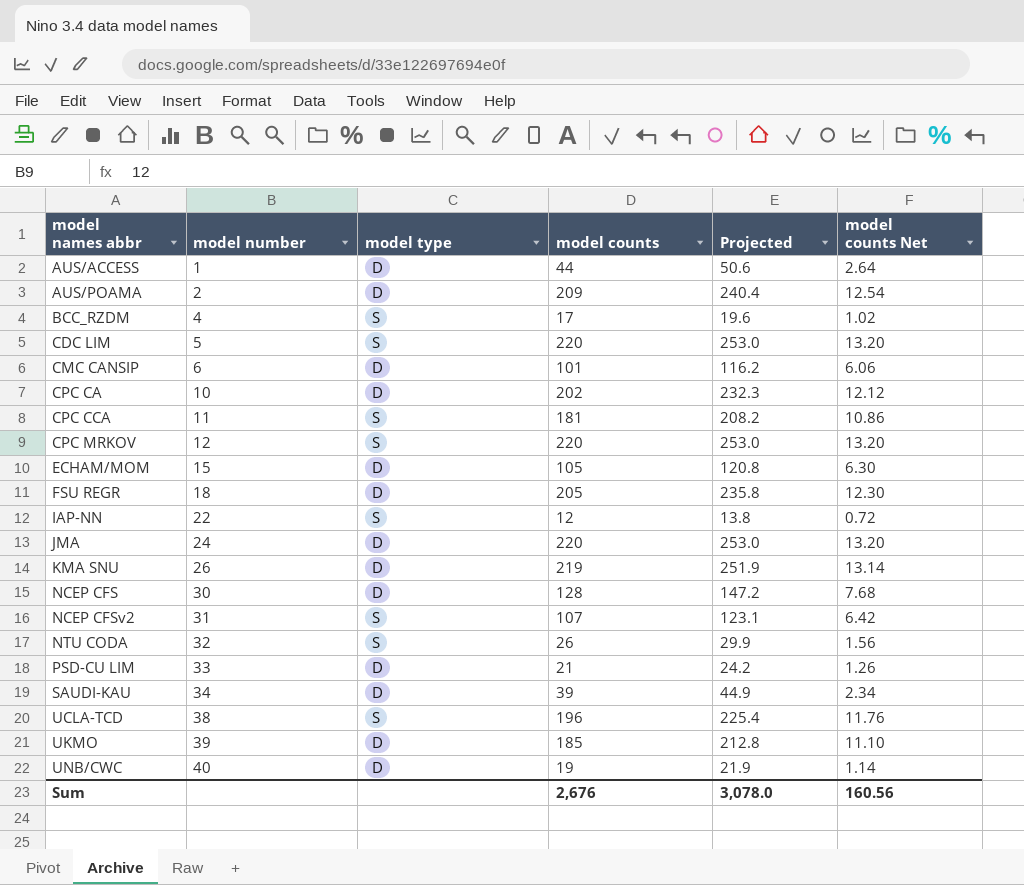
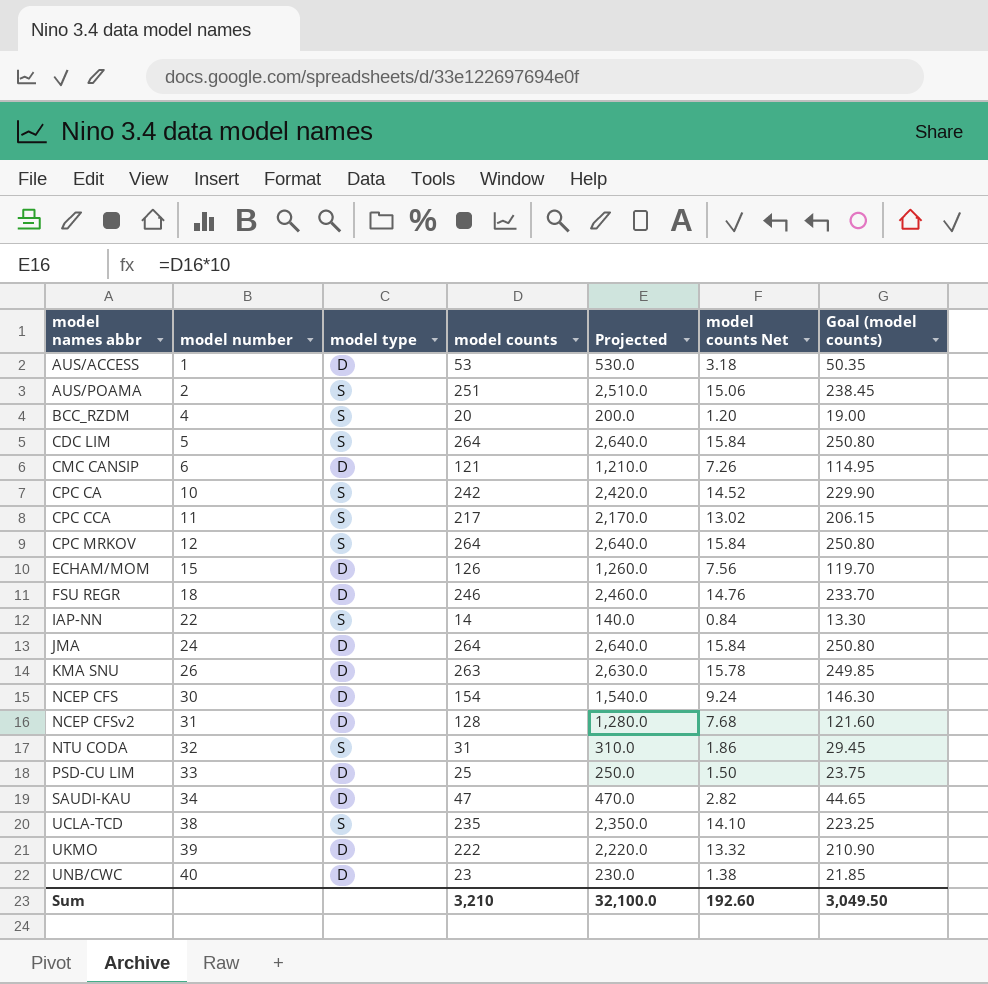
column Projected | formula: [model counts] * 1.15 -> [model counts] * 10
column Goal (model counts) | formula: none -> [model counts] * 0.95
AUS/ACCESS | model counts: 44 -> 53
AUS/ACCESS | model counts Net: 2.64 -> 3.18
AUS/POAMA | model type: D -> S
AUS/POAMA | model counts: 209 -> 251
AUS/POAMA | model counts Net: 12.54 -> 15.06
BCC_RZDM | model counts: 17 -> 20
BCC_RZDM | model counts Net: 1.02 -> 1.20
CDC LIM | model counts: 220 -> 264
CDC LIM | model counts Net: 13.20 -> 15.84
CMC CANSIP | model counts: 101 -> 121
CMC CANSIP | model counts Net: 6.06 -> 7.26
CPC CA | model type: D -> S
CPC CA | model counts: 202 -> 242
CPC CA | model counts Net: 12.12 -> 14.52
CPC CCA | model counts: 181 -> 217
CPC CCA | model counts Net: 10.86 -> 13.02
CPC MRKOV | model counts: 220 -> 264
CPC MRKOV | model counts Net: 13.20 -> 15.84
ECHAM/MOM | model counts: 105 -> 126
ECHAM/MOM | model counts Net: 6.30 -> 7.56
FSU REGR | model counts: 205 -> 246
FSU REGR | model counts Net: 12.30 -> 14.76
IAP-NN | model counts: 12 -> 14
IAP-NN | model counts Net: 0.72 -> 0.84
JMA | model counts: 220 -> 264
JMA | model counts Net: 13.20 -> 15.84
KMA SNU | model counts: 219 -> 263
KMA SNU | model counts Net: 13.14 -> 15.78
NCEP CFS | model counts: 128 -> 154
NCEP CFS | model counts Net: 7.68 -> 9.24
NCEP CFSv2 | model type: S -> D
NCEP CFSv2 | model counts: 107 -> 128
NCEP CFSv2 | model counts Net: 6.42 -> 7.68
NTU CODA | model counts: 26 -> 31
NTU CODA | model counts Net: 1.56 -> 1.86
PSD-CU LIM | model counts: 21 -> 25
PSD-CU LIM | model counts Net: 1.26 -> 1.50
SAUDI-KAU | model counts: 39 -> 47
SAUDI-KAU | model counts Net: 2.34 -> 2.82
UCLA-TCD | model counts: 196 -> 235
UCLA-TCD | model counts Net: 11.76 -> 14.10
UKMO | model counts: 185 -> 222
UKMO | model counts Net: 11.10 -> 13.32
UNB/CWC | model counts: 19 -> 23
UNB/CWC | model counts Net: 1.14 -> 1.38
Sum | model counts: 2,676 -> 3,210
Sum | Projected: 3,078.0 -> 32,100.0
Sum | model counts Net: 160.56 -> 192.60

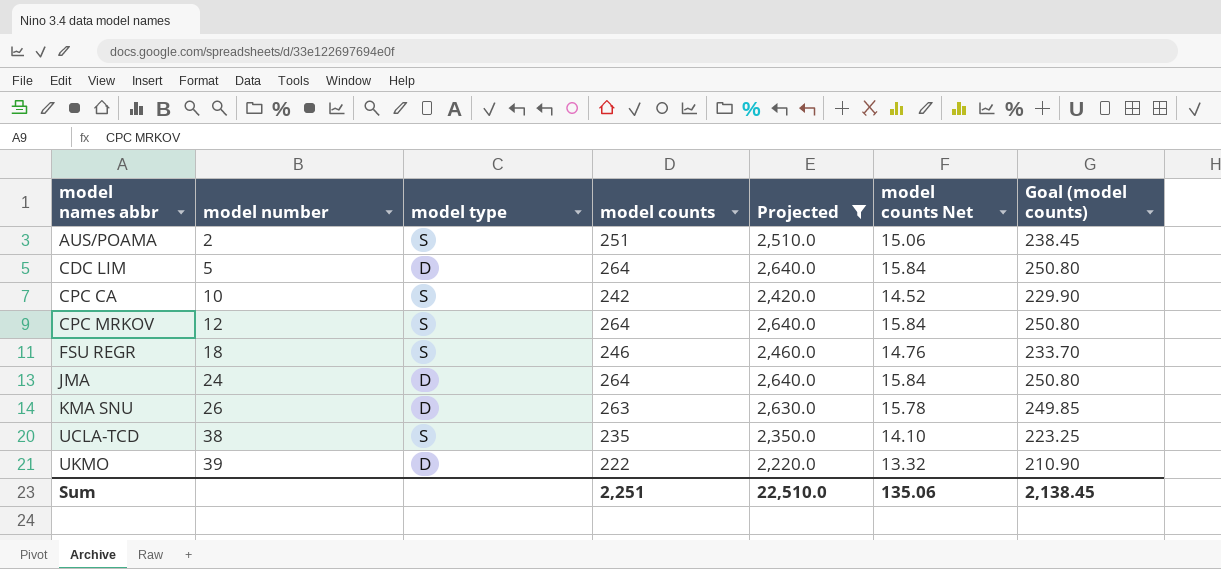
filter: none -> Projected >= 2,220.0
CDC LIM | model type: S -> D
FSU REGR | model type: D -> S
Sum | model counts: 3,210 -> 2,251
Sum | Projected: 32,100.0 -> 22,510.0
Sum | model counts Net: 192.60 -> 135.06
Sum | Goal (model counts): 3,049.50 -> 2,138.45

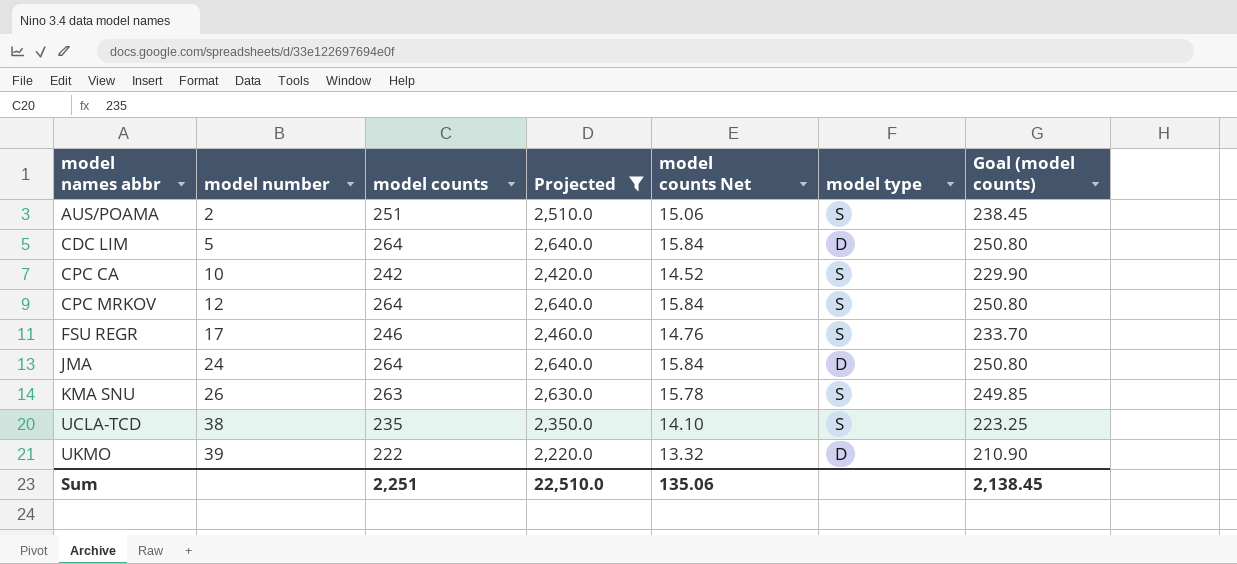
column model type | position: 3 -> 6
FSU REGR | model number: 18 -> 17
KMA SNU | model type: D -> S

